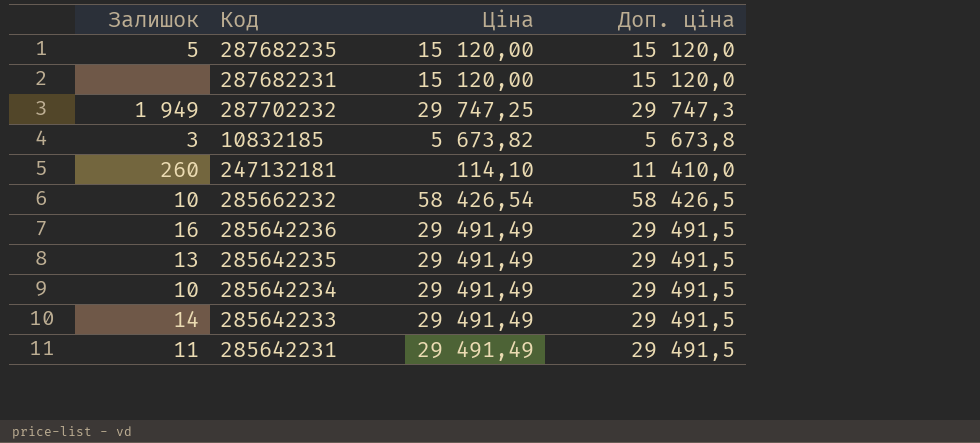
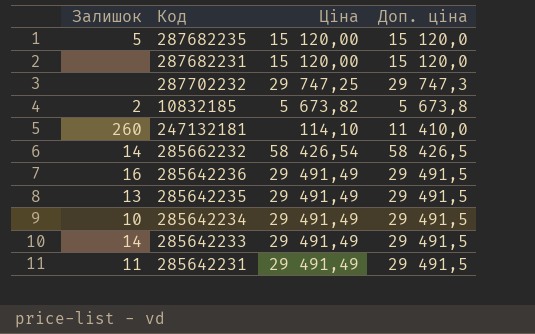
287702232 | Залишок: 1 949 -> none
10832185 | Залишок: 3 -> 2
285662232 | Залишок: 10 -> 14

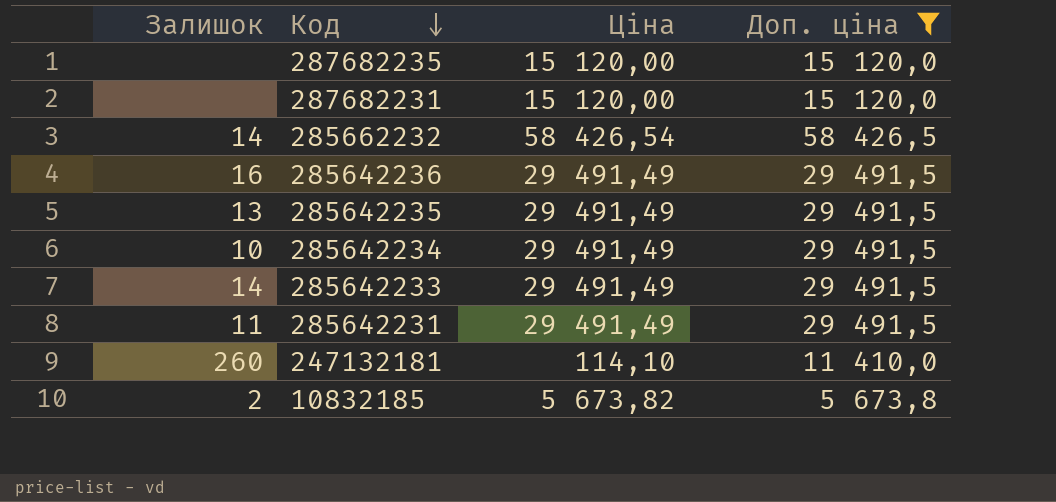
filter: none -> Доп. ціна != 29 747,3
row order: none -> Код descending
287682235 | Залишок: 5 -> none

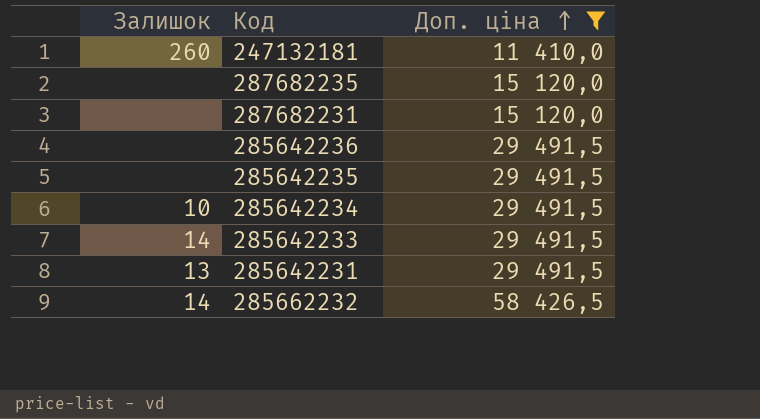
row order: Код descending -> Доп. ціна ascending
column Ціна | position: 3 -> none
row 10832185: 2 | 5 673,82 | 5 673,8 -> none
285642236 | Залишок: 16 -> none
285642235 | Залишок: 13 -> none
285642231 | Залишок: 11 -> 13

